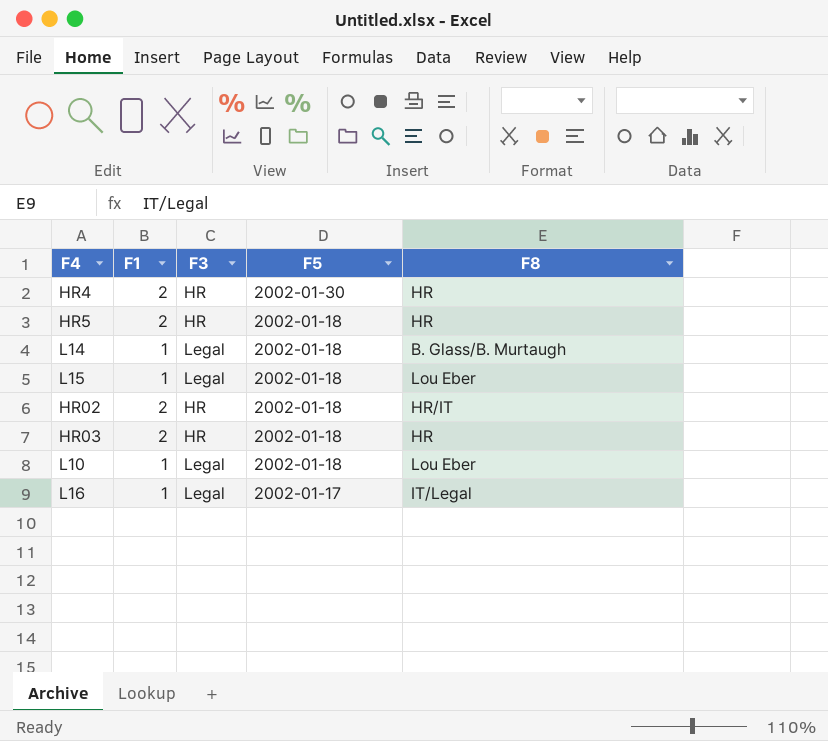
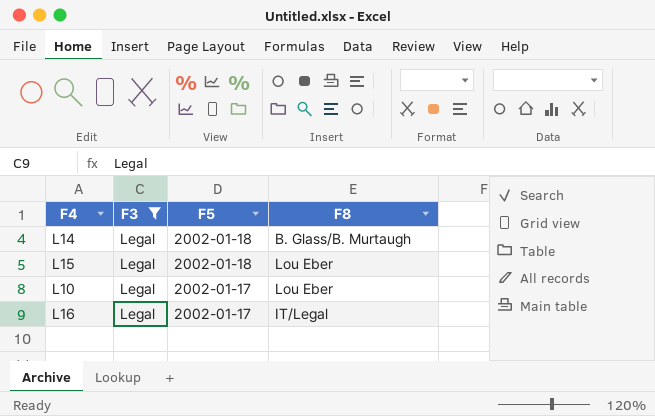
filter: none -> F3 = Legal
column F1 | position: 2 -> none
L10 | F5: 2002-01-18 -> 2002-01-17

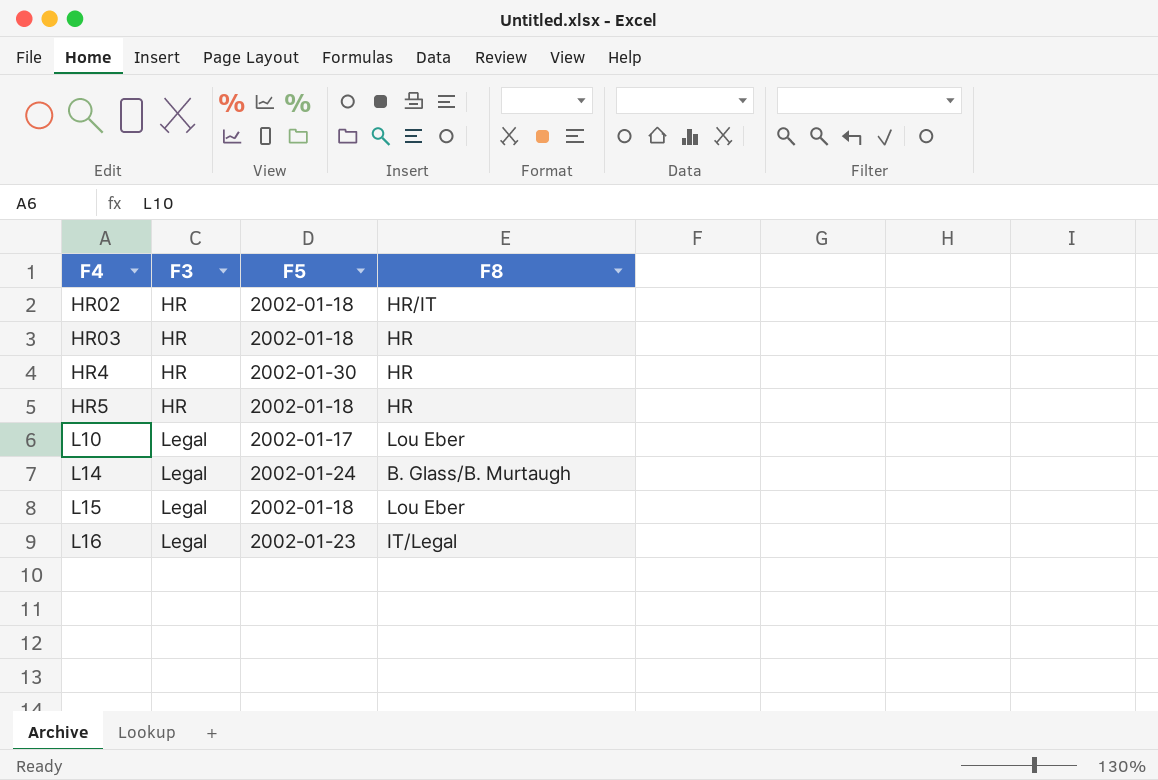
filter: F3 = Legal -> none
row order: F5 descending -> F4 ascending
L14 | F5: 2002-01-18 -> 2002-01-24
L16 | F5: 2002-01-17 -> 2002-01-23

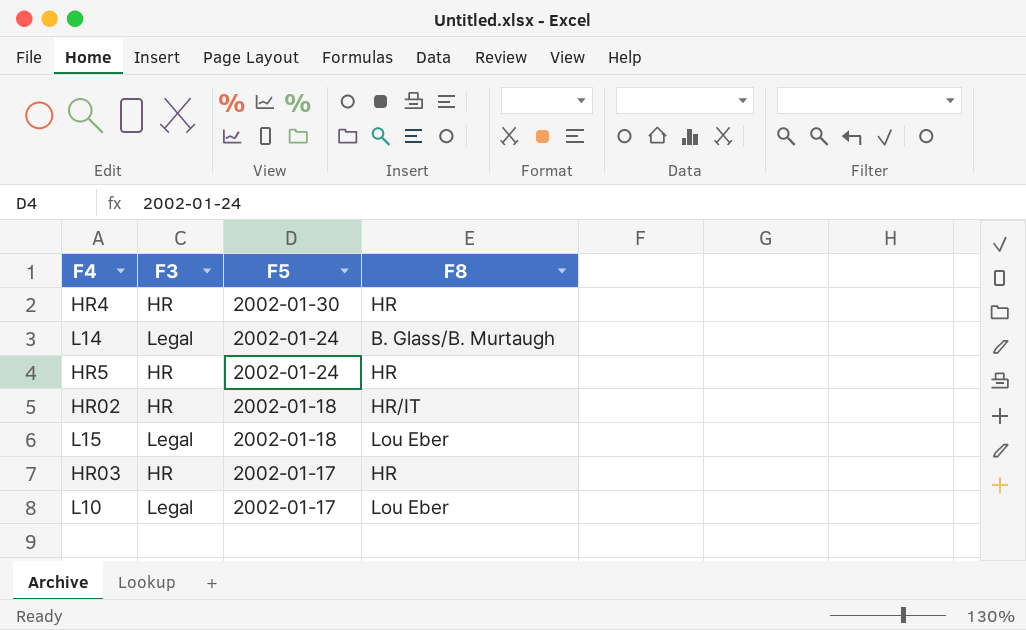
row order: F4 ascending -> F5 descending
row L16: Legal | 2002-01-23 | IT/Legal -> none
HR5 | F5: 2002-01-18 -> 2002-01-24
HR03 | F5: 2002-01-18 -> 2002-01-17

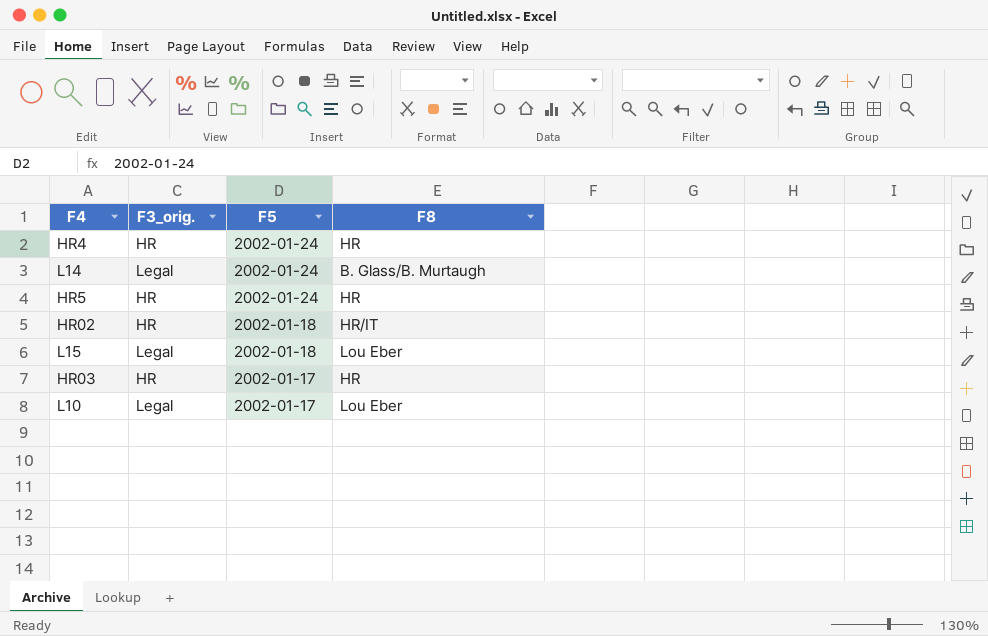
column name: F3 -> F3_orig.
HR4 | F5: 2002-01-30 -> 2002-01-24

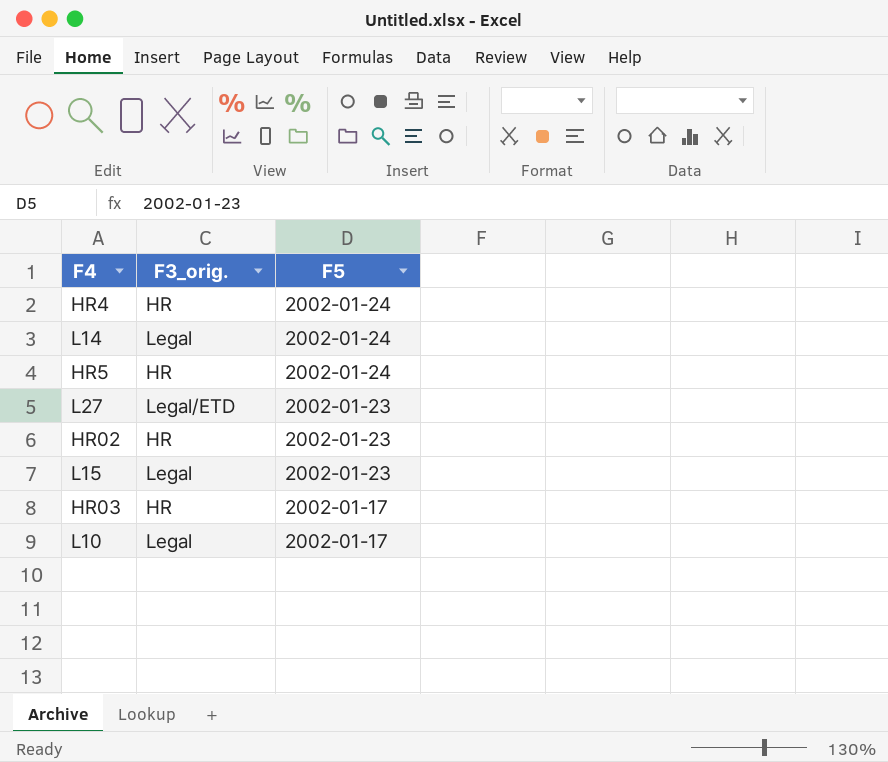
column F8 | position: 4 -> none
row L27: none -> Legal/ETD | 2002-01-23
HR02 | F5: 2002-01-18 -> 2002-01-23
L15 | F5: 2002-01-18 -> 2002-01-23

